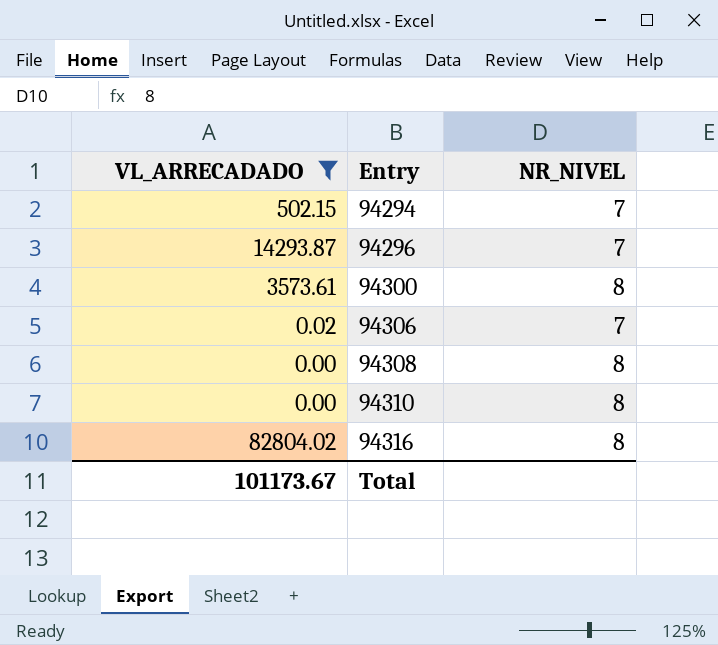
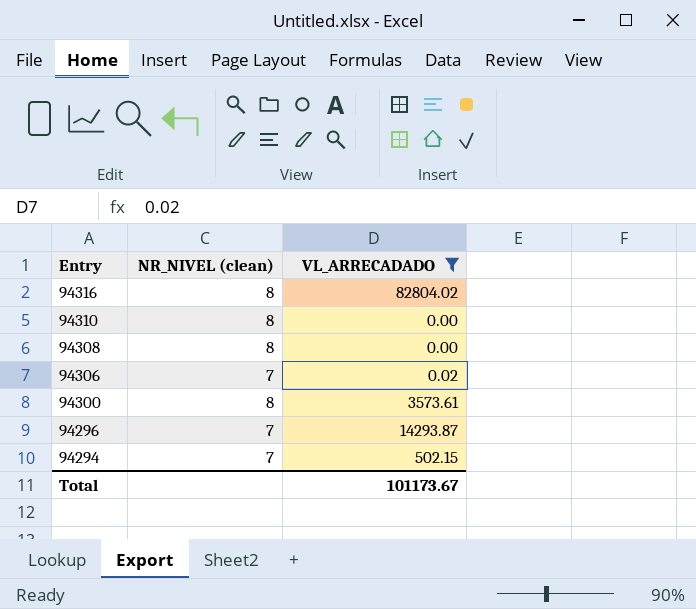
row order: Entry ascending -> Entry descending
column name: NR_NIVEL -> NR_NIVEL (clean)
column VL_ARRECADADO | position: 1 -> 3

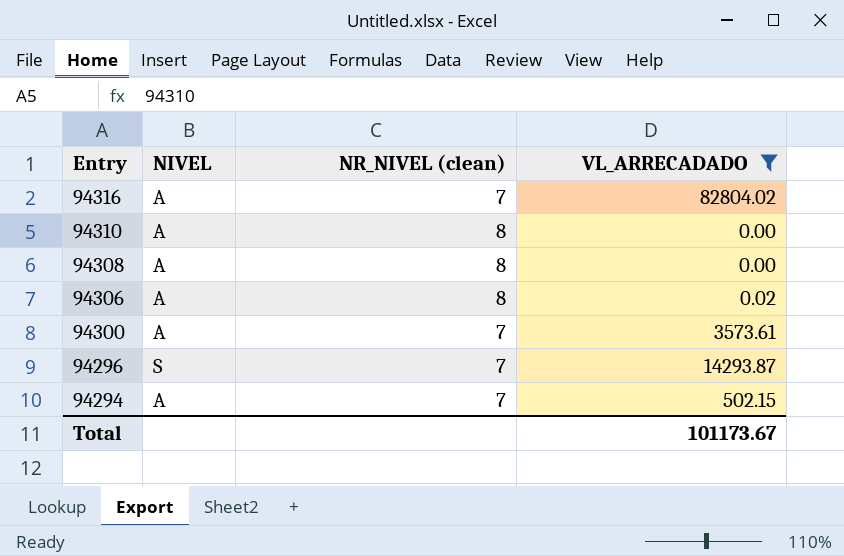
column NIVEL | position: none -> 2
94316 | NR_NIVEL (clean): 8 -> 7
94306 | NR_NIVEL (clean): 7 -> 8
94300 | NR_NIVEL (clean): 8 -> 7

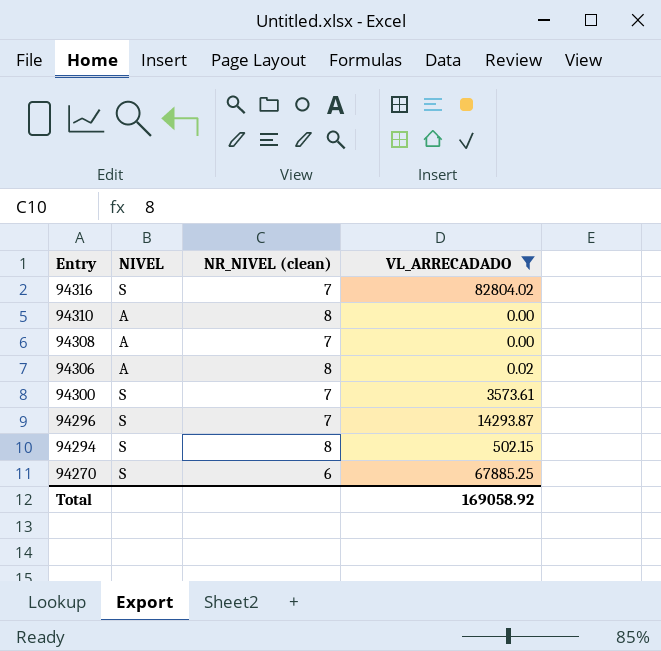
94316 | NIVEL: A -> S
94308 | NR_NIVEL (clean): 8 -> 7
94300 | NIVEL: A -> S
94294 | NIVEL: A -> S
94294 | NR_NIVEL (clean): 7 -> 8
row 94270: none -> S | 6 | 67885.25
Total | VL_ARRECADADO: 101173.67 -> 169058.92

